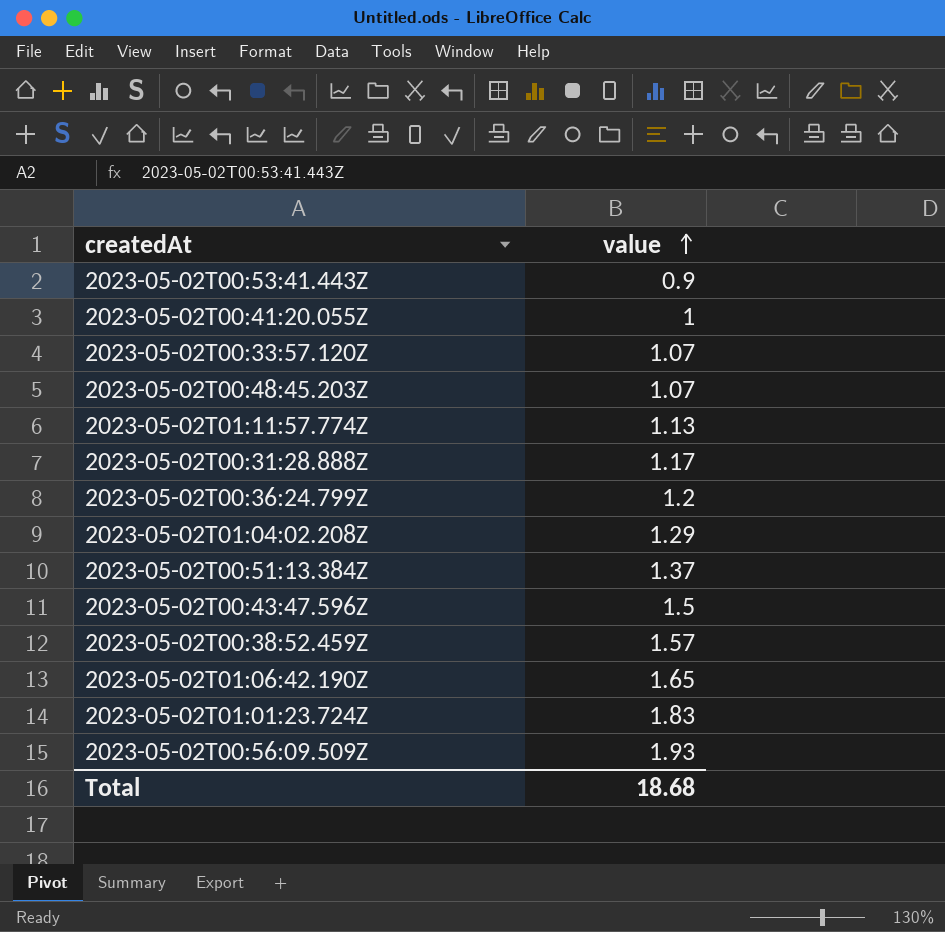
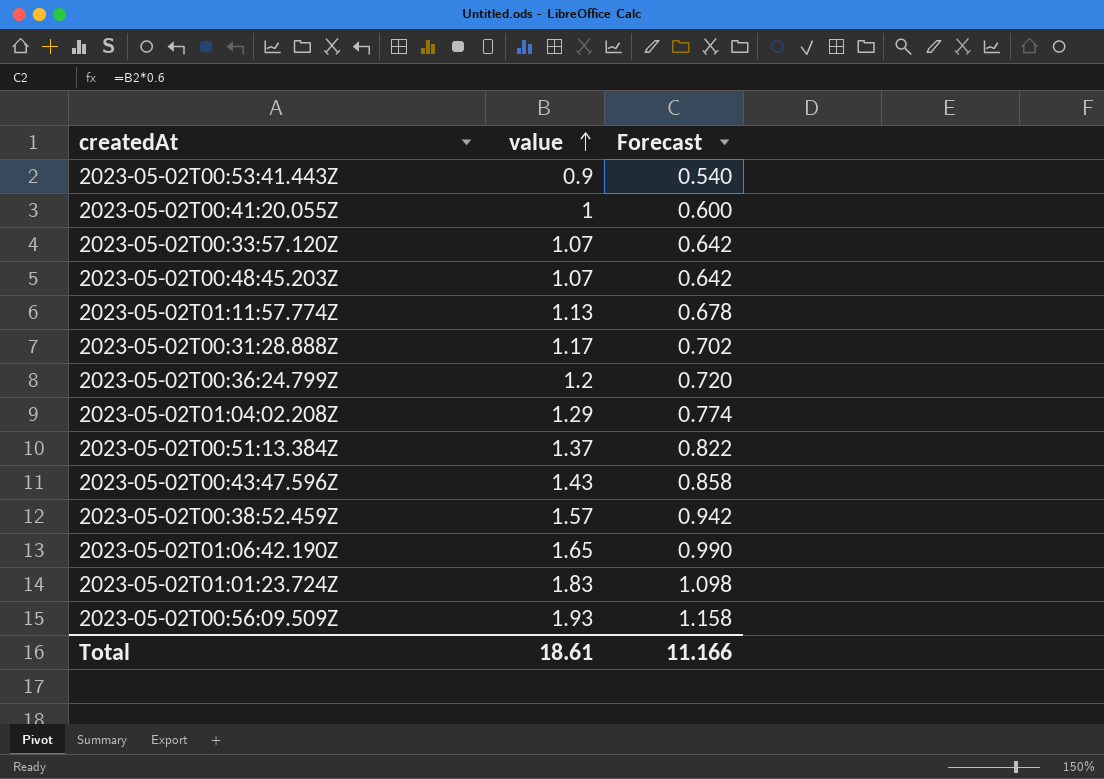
column Forecast | formula: none -> [value] * 0.6
2023-05-02T00:43:47.596Z | value: 1.5 -> 1.43
Total | value: 18.68 -> 18.61

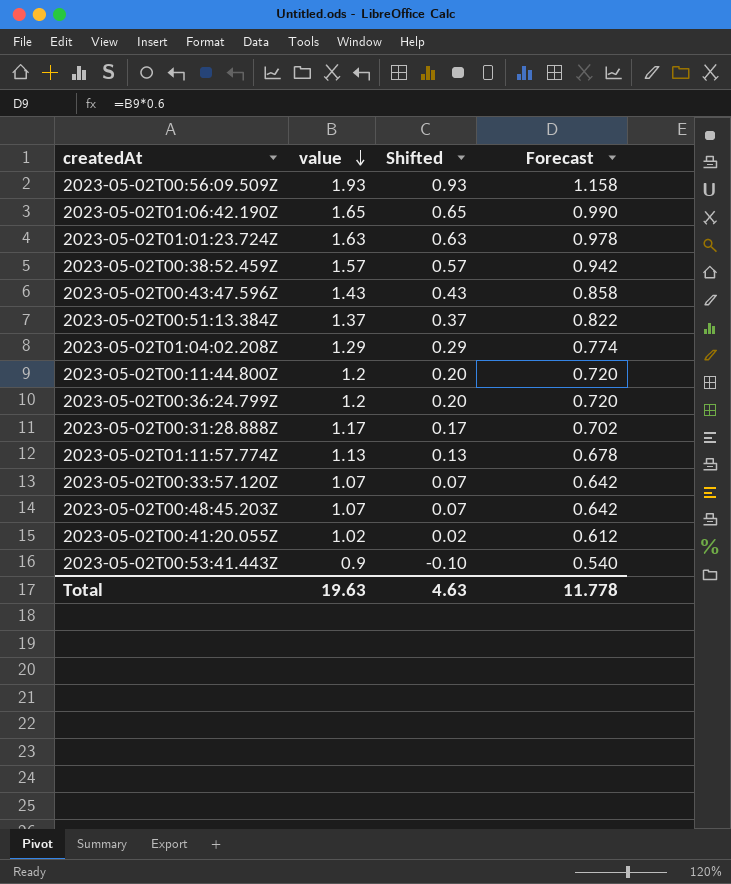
row order: value ascending -> value descending
column Shifted | formula: none -> [value] - 1
2023-05-02T01:01:23.724Z | value: 1.83 -> 1.63
2023-05-02T01:01:23.724Z | Forecast: 1.098 -> 0.978
row 2023-05-02T00:11:44.800Z: none -> 1.2 | 0.20 | 0.720
2023-05-02T00:41:20.055Z | value: 1 -> 1.02
2023-05-02T00:41:20.055Z | Forecast: 0.600 -> 0.612
Total | value: 18.61 -> 19.63
Total | Forecast: 11.166 -> 11.778

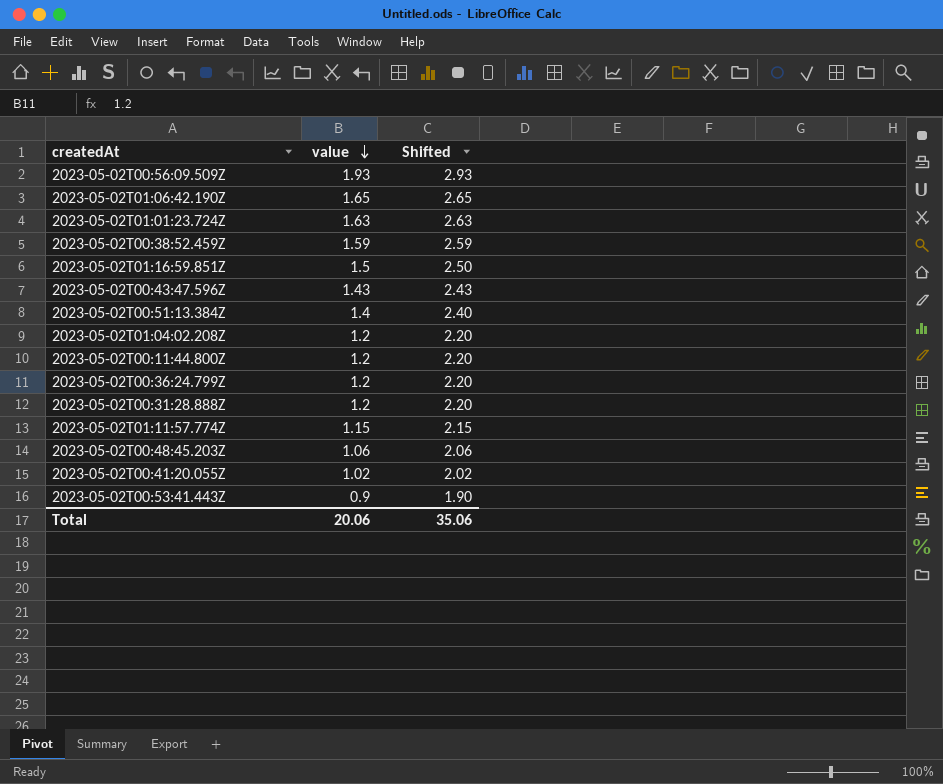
column Forecast | formula: [value] * 0.6 -> none
column Shifted | formula: [value] - 1 -> [value] + 1
row 2023-05-02T00:33:57.120Z: 1.07 | 0.07 | 0.642 -> none
2023-05-02T00:38:52.459Z | value: 1.57 -> 1.59
row 2023-05-02T01:16:59.851Z: none -> 1.5 | 2.50
2023-05-02T00:51:13.384Z | value: 1.37 -> 1.4
2023-05-02T01:04:02.208Z | value: 1.29 -> 1.2
2023-05-02T00:31:28.888Z | value: 1.17 -> 1.2
2023-05-02T01:11:57.774Z | value: 1.13 -> 1.15
2023-05-02T00:48:45.203Z | value: 1.07 -> 1.06
Total | value: 19.63 -> 20.06
Total | Shifted: 4.63 -> 35.06

